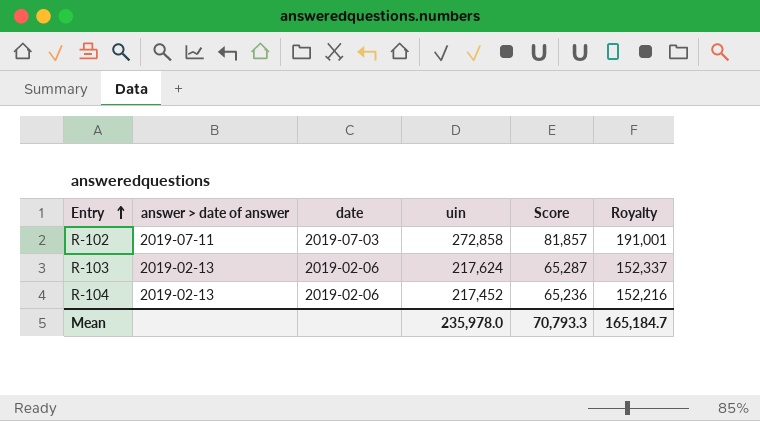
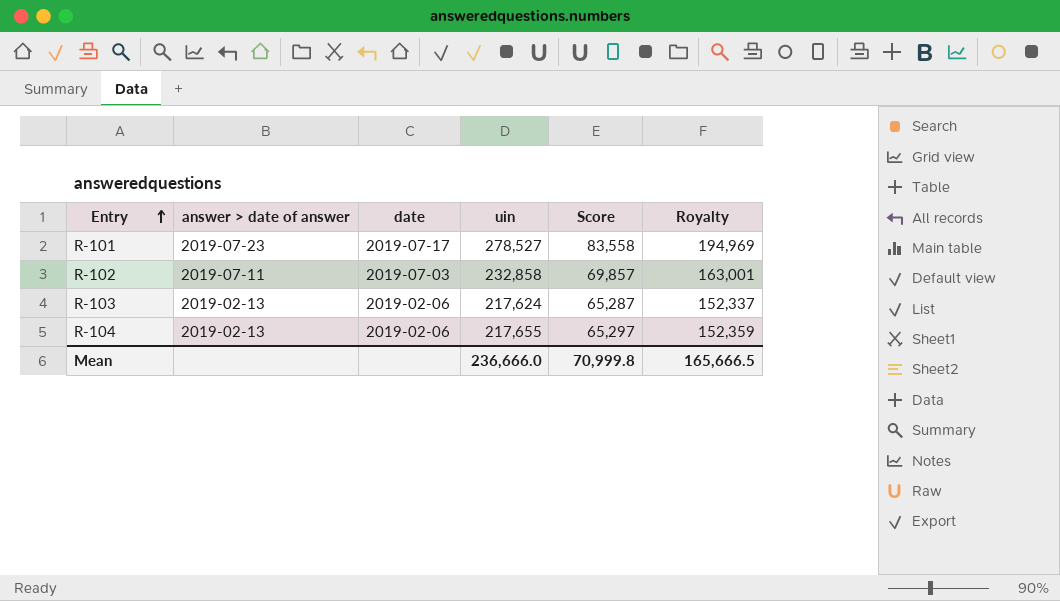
row R-101: none -> 2019-07-23 | 2019-07-17 | 278,527 | 83,558 | 194,969
R-102 | uin: 272,858 -> 232,858
R-102 | Score: 81,857 -> 69,857
R-102 | Royalty: 191,001 -> 163,001
R-104 | uin: 217,452 -> 217,655
R-104 | Score: 65,236 -> 65,297
R-104 | Royalty: 152,216 -> 152,359
Mean | uin: 235,978.0 -> 236,666.0
Mean | Score: 70,793.3 -> 70,999.8
Mean | Royalty: 165,184.7 -> 165,666.5

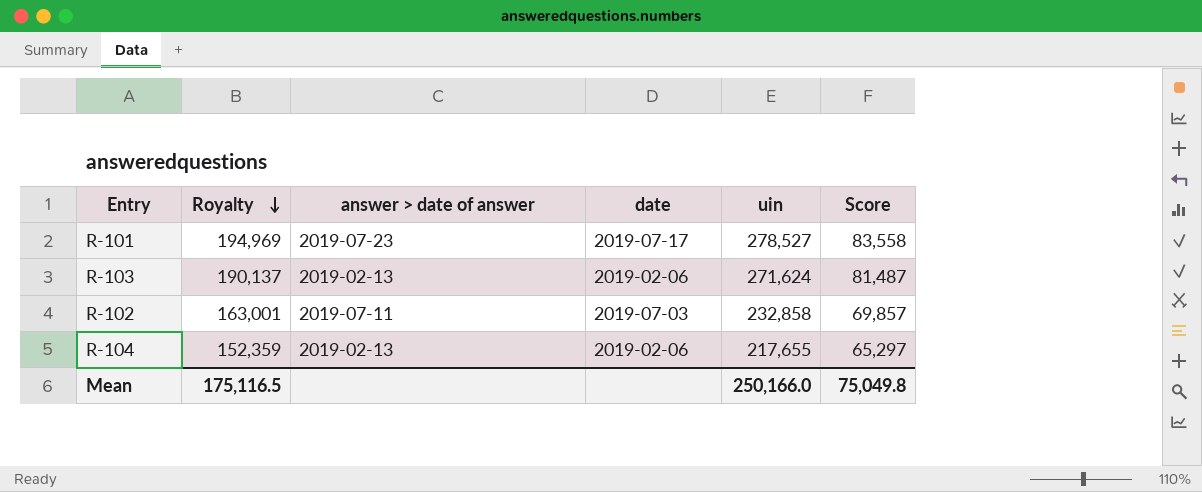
row order: Entry ascending -> Royalty descending
column Royalty | position: 6 -> 2
R-103 | Royalty: 152,337 -> 190,137
R-103 | uin: 217,624 -> 271,624
R-103 | Score: 65,287 -> 81,487
Mean | Royalty: 165,666.5 -> 175,116.5
Mean | uin: 236,666.0 -> 250,166.0
Mean | Score: 70,999.8 -> 75,049.8

